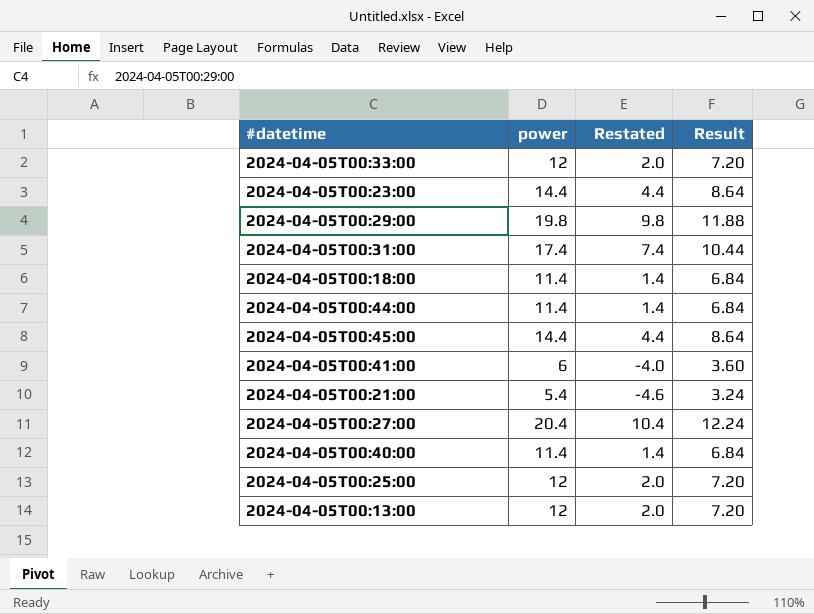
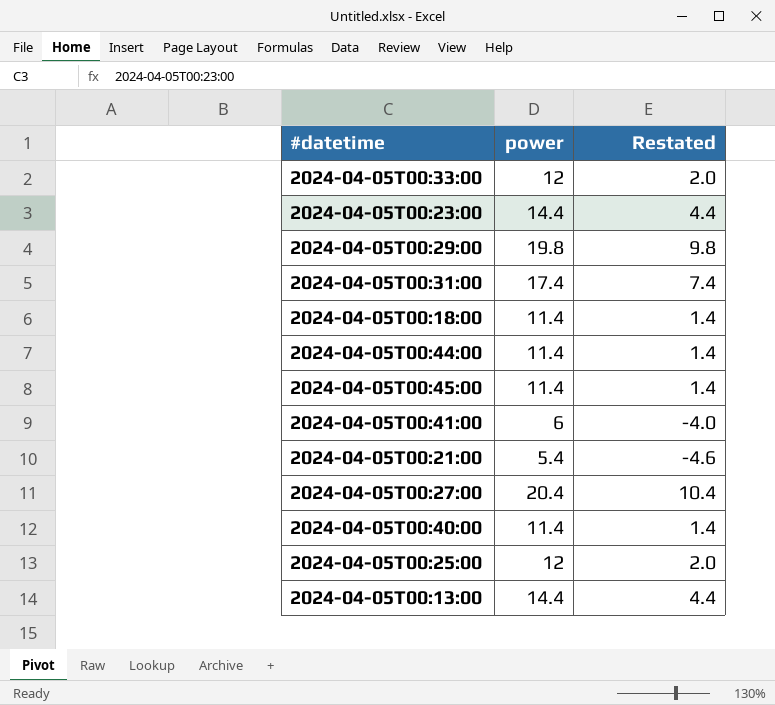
column Result | formula: [power] * 0.6 -> none
2024-04-05T00:45:00 | power: 14.4 -> 11.4
2024-04-05T00:45:00 | Restated: 4.4 -> 1.4
2024-04-05T00:13:00 | power: 12 -> 14.4
2024-04-05T00:13:00 | Restated: 2.0 -> 4.4

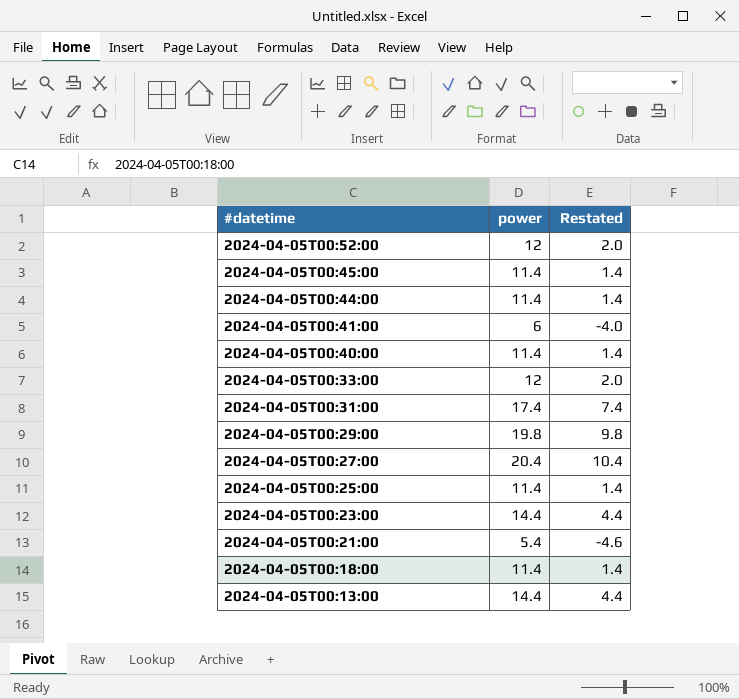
row order: none -> #datetime descending
row 2024-04-05T00:52:00: none -> 12 | 2.0
2024-04-05T00:25:00 | power: 12 -> 11.4
2024-04-05T00:25:00 | Restated: 2.0 -> 1.4

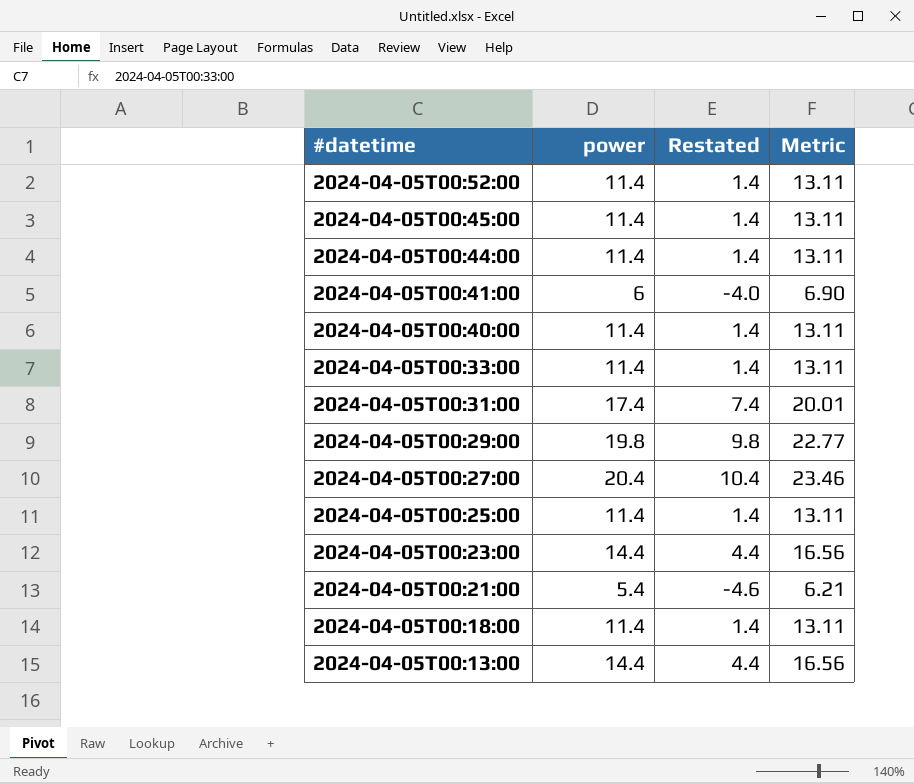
column Metric | formula: none -> [power] * 1.15
2024-04-05T00:52:00 | power: 12 -> 11.4
2024-04-05T00:52:00 | Restated: 2.0 -> 1.4
2024-04-05T00:33:00 | power: 12 -> 11.4
2024-04-05T00:33:00 | Restated: 2.0 -> 1.4

